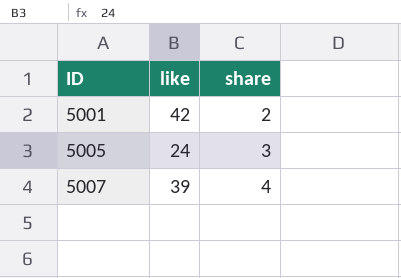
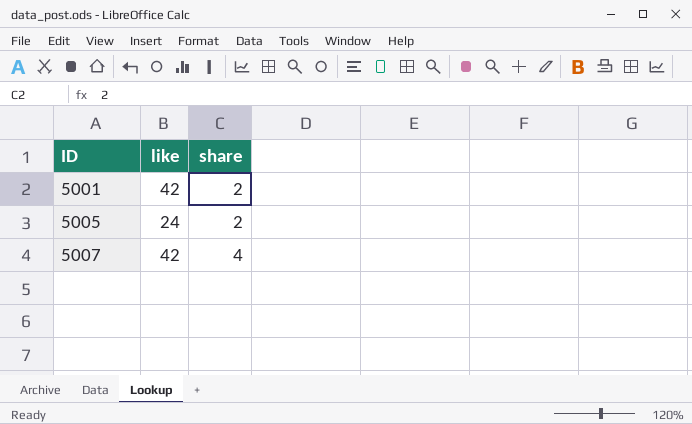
5005 | share: 3 -> 2
5007 | like: 39 -> 42

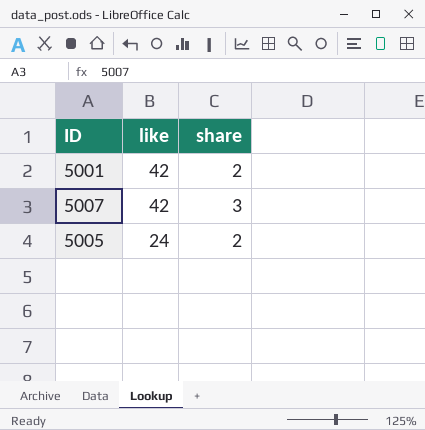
row order: ID ascending -> like descending
5007 | share: 4 -> 3

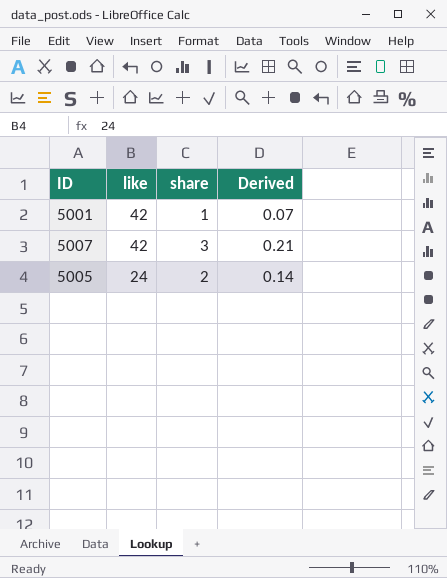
column Derived | formula: none -> [share] * 0.07
5001 | share: 2 -> 1

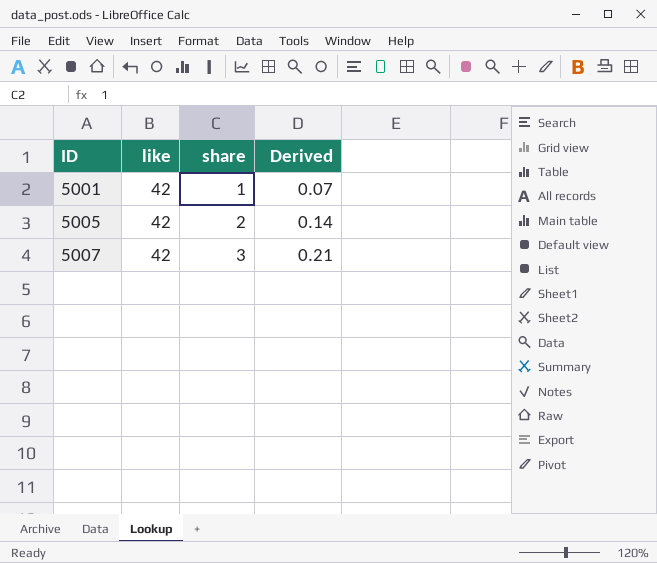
row order: like descending -> ID ascending
5005 | like: 24 -> 42

